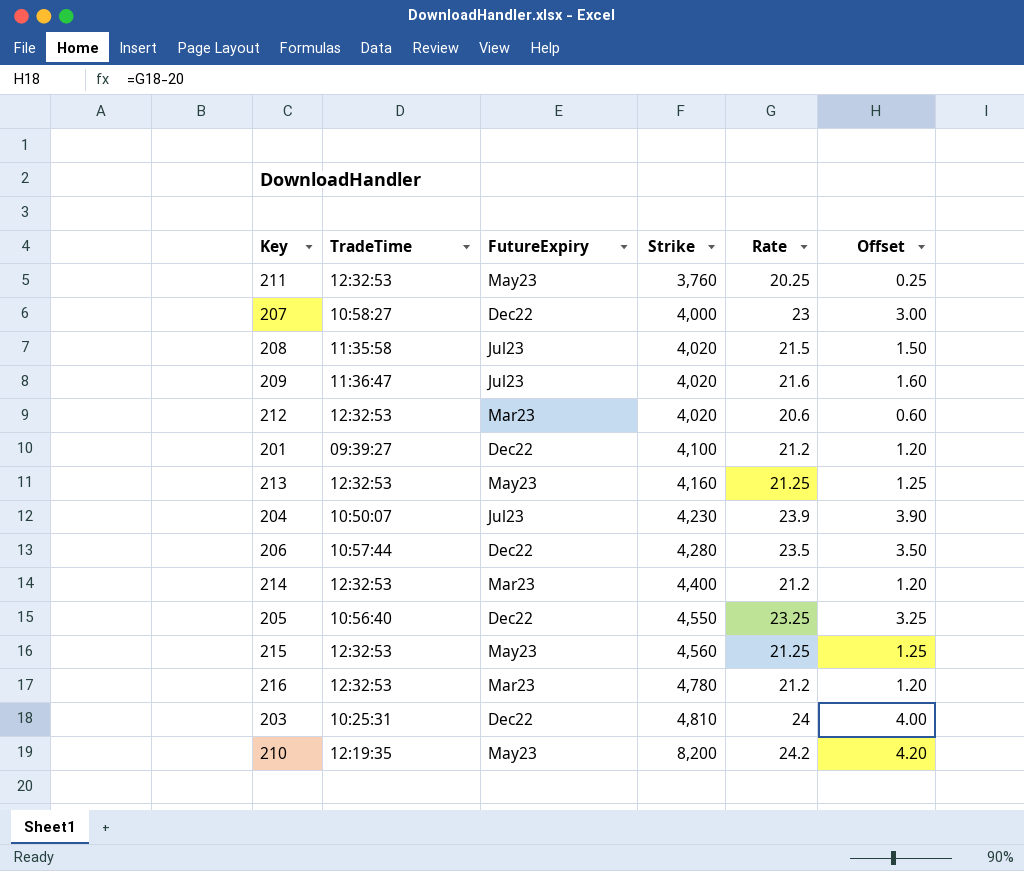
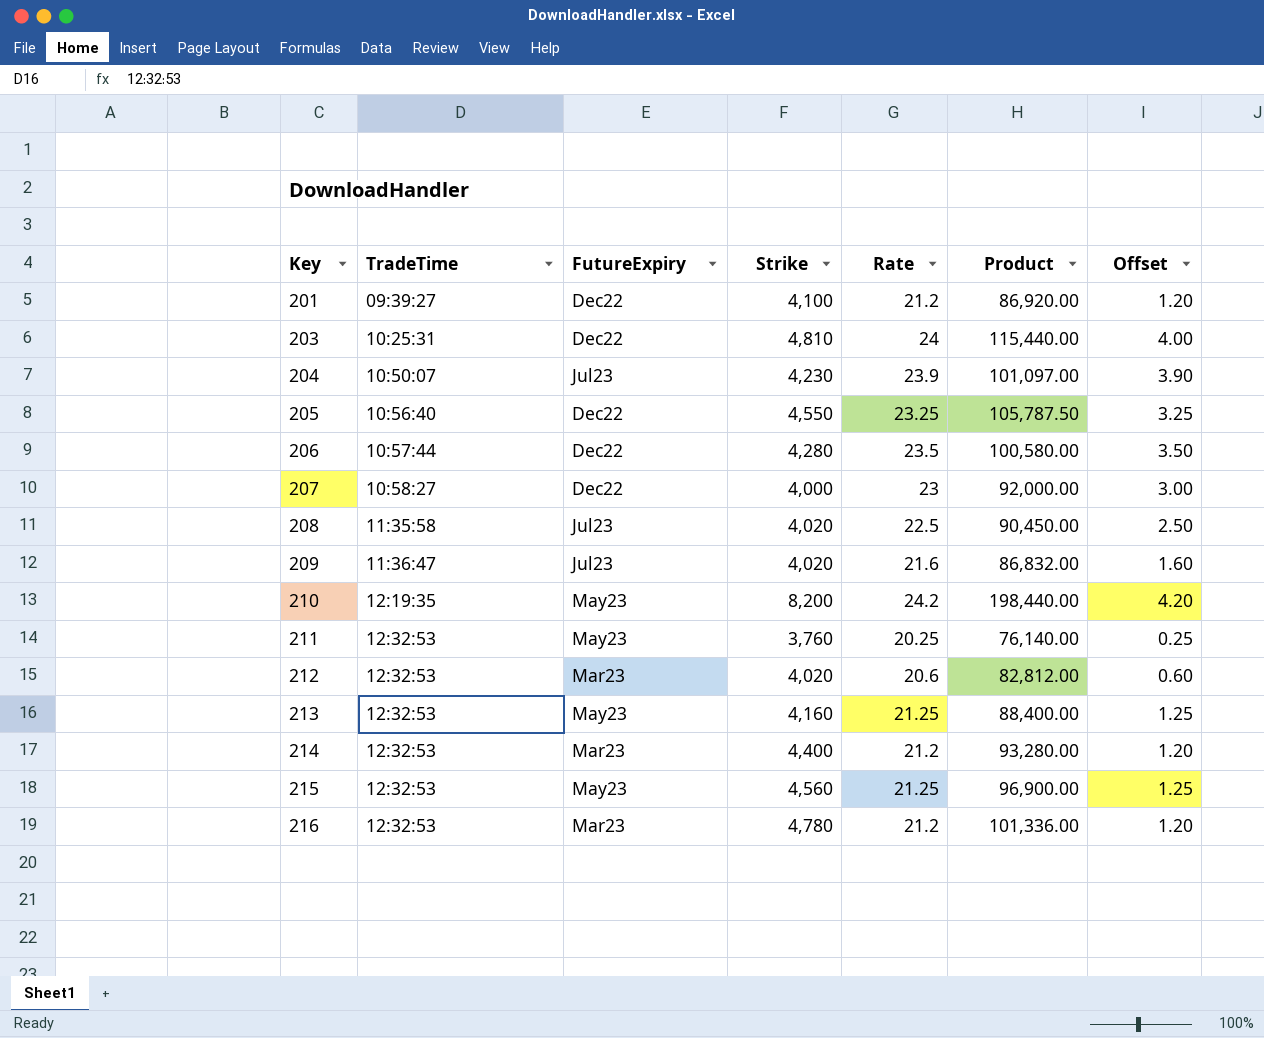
row order: Strike ascending -> Key ascending
column Product | formula: none -> [Strike] * [Rate]
208 | Rate: 21.5 -> 22.5
208 | Offset: 1.50 -> 2.50

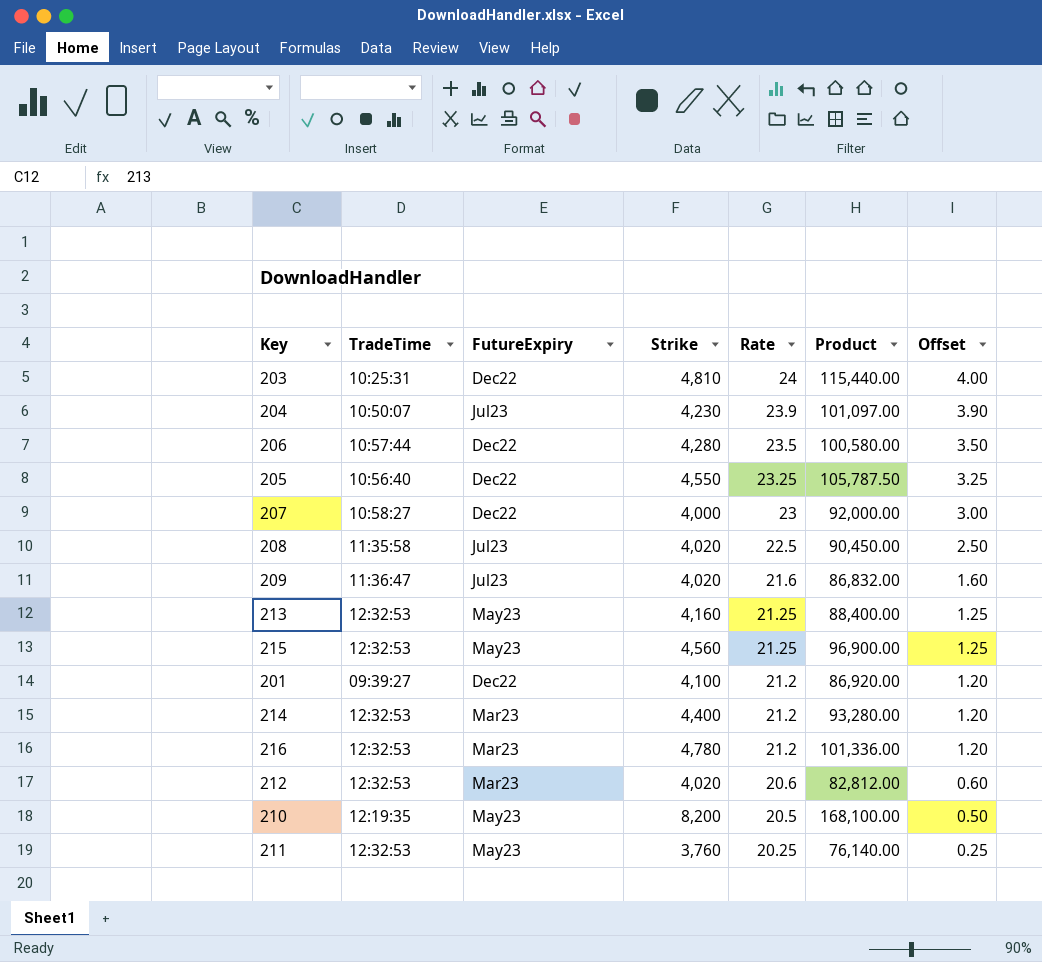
row order: Key ascending -> Rate descending
210 | Rate: 24.2 -> 20.5
210 | Product: 198,440.00 -> 168,100.00
210 | Offset: 4.20 -> 0.50

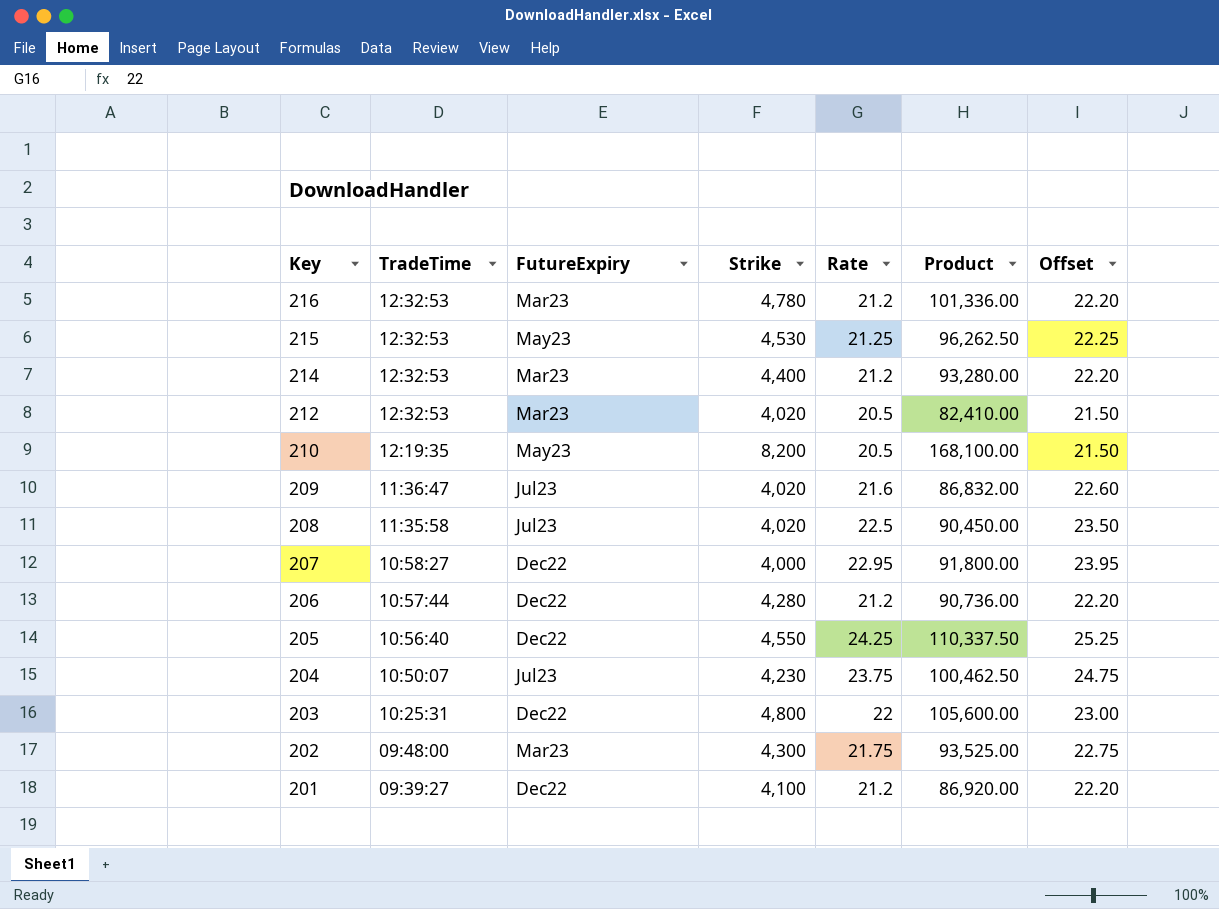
row order: Rate descending -> Key descending
column Offset | formula: [Rate] - 20 -> [Rate] + 1
row 213: 12:32:53 | May23 | 4,160 | 21.25 | 88,400.00 | 1.25 -> none
row 211: 12:32:53 | May23 | 3,760 | 20.25 | 76,140.00 | 0.25 -> none
215 | Strike: 4,560 -> 4,530
215 | Product: 96,900.00 -> 96,262.50
212 | Rate: 20.6 -> 20.5
212 | Product: 82,812.00 -> 82,410.00
207 | Rate: 23 -> 22.95
207 | Product: 92,000.00 -> 91,800.00
206 | Rate: 23.5 -> 21.2
206 | Product: 100,580.00 -> 90,736.00
205 | Rate: 23.25 -> 24.25
205 | Product: 105,787.50 -> 110,337.50
204 | Rate: 23.9 -> 23.75
204 | Product: 101,097.00 -> 100,462.50
203 | Strike: 4,810 -> 4,800
203 | Rate: 24 -> 22
203 | Product: 115,440.00 -> 105,600.00
row 202: none -> 09:48:00 | Mar23 | 4,300 | 21.75 | 93,525.00 | 22.75

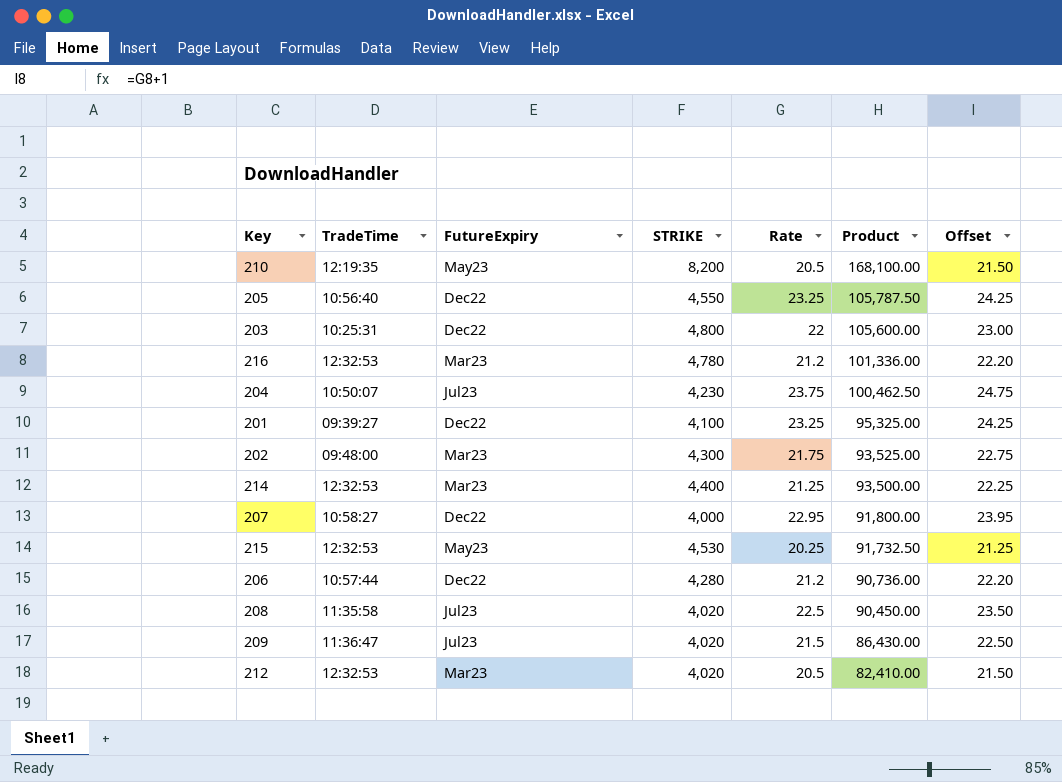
row order: Key descending -> Product descending
column name: Strike -> STRIKE
205 | Rate: 24.25 -> 23.25
205 | Product: 110,337.50 -> 105,787.50
205 | Offset: 25.25 -> 24.25
201 | Rate: 21.2 -> 23.25
201 | Product: 86,920.00 -> 95,325.00
201 | Offset: 22.20 -> 24.25
214 | Rate: 21.2 -> 21.25
214 | Product: 93,280.00 -> 93,500.00
214 | Offset: 22.20 -> 22.25
215 | Rate: 21.25 -> 20.25
215 | Product: 96,262.50 -> 91,732.50
215 | Offset: 22.25 -> 21.25
209 | Rate: 21.6 -> 21.5
209 | Product: 86,832.00 -> 86,430.00
209 | Offset: 22.60 -> 22.50

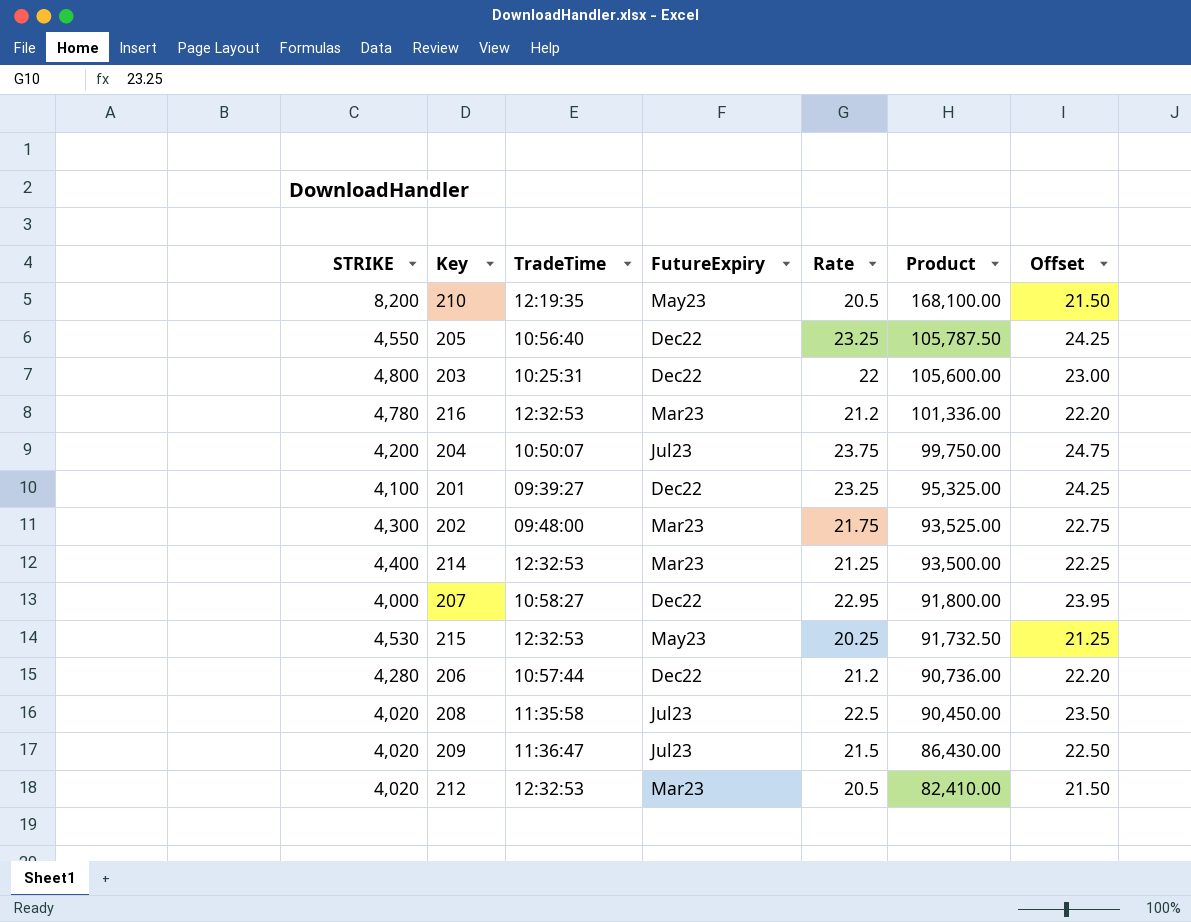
column STRIKE | position: 4 -> 1
204 | STRIKE: 4,230 -> 4,200
204 | Product: 100,462.50 -> 99,750.00

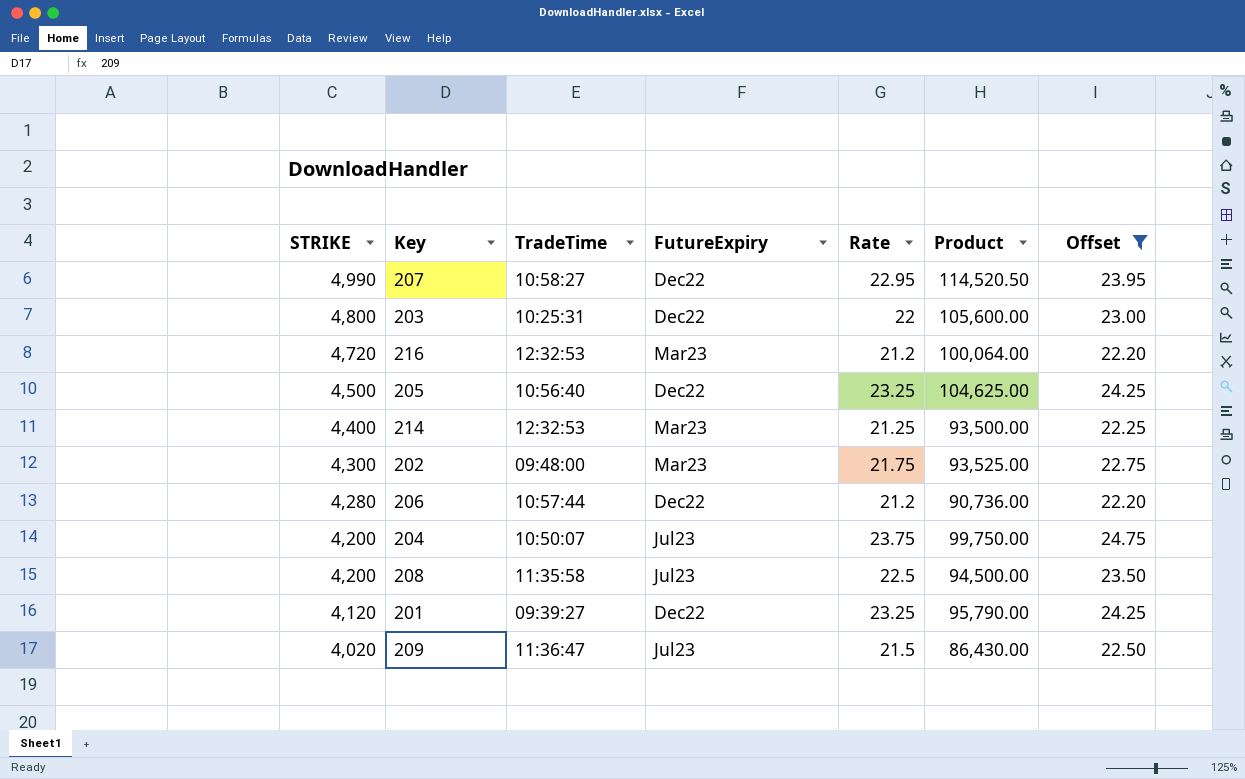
filter: none -> Offset >= 22.20
row order: Product descending -> STRIKE descending
207 | STRIKE: 4,000 -> 4,990
207 | Product: 91,800.00 -> 114,520.50
216 | STRIKE: 4,780 -> 4,720
216 | Product: 101,336.00 -> 100,064.00
205 | STRIKE: 4,550 -> 4,500
205 | Product: 105,787.50 -> 104,625.00
208 | STRIKE: 4,020 -> 4,200
208 | Product: 90,450.00 -> 94,500.00
201 | STRIKE: 4,100 -> 4,120
201 | Product: 95,325.00 -> 95,790.00

